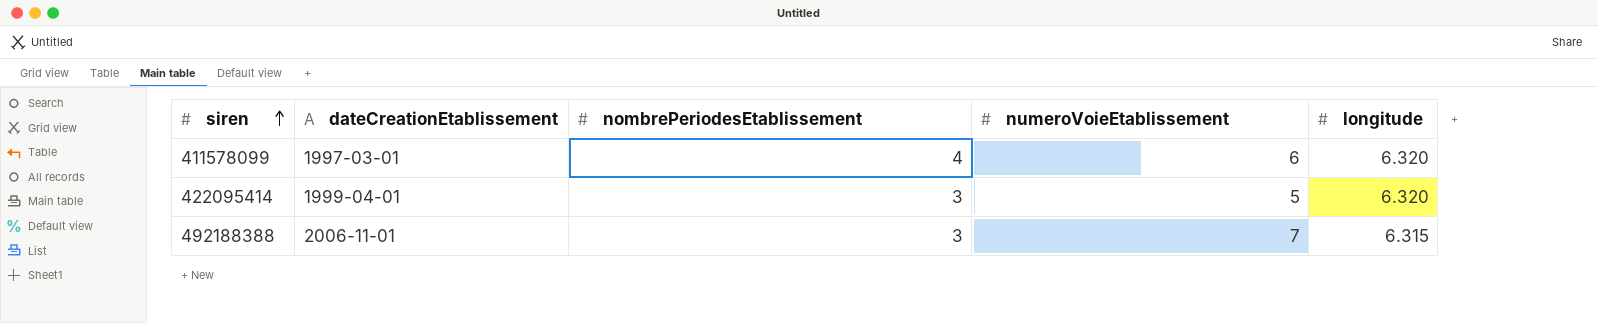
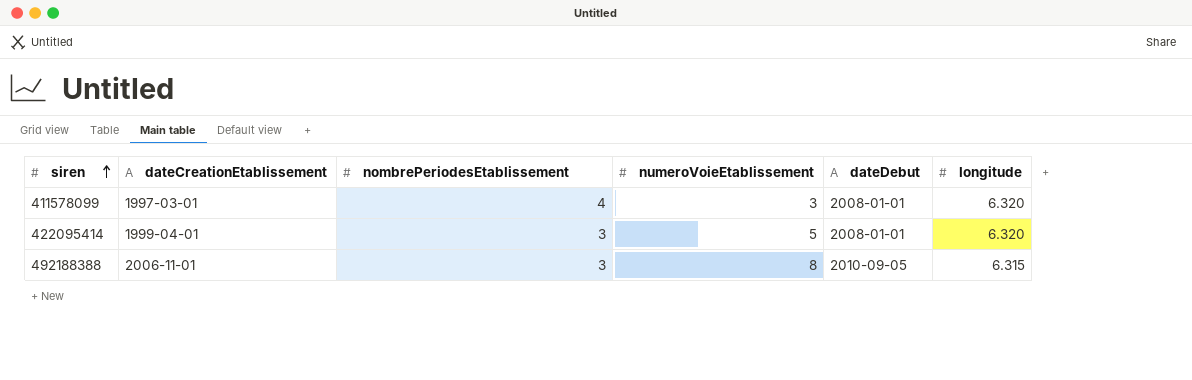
column dateDebut | position: none -> 5
411578099 | numeroVoieEtablissement: 6 -> 3
492188388 | numeroVoieEtablissement: 7 -> 8

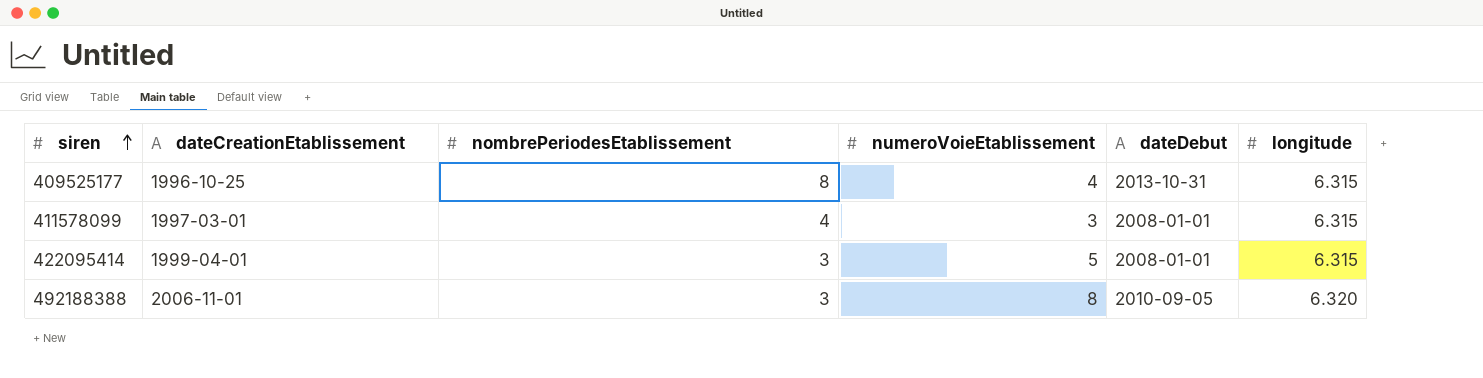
row 409525177: none -> 1996-10-25 | 8 | 4 | 2013-10-31 | 6.315
411578099 | longitude: 6.320 -> 6.315
422095414 | longitude: 6.320 -> 6.315
492188388 | longitude: 6.315 -> 6.320

